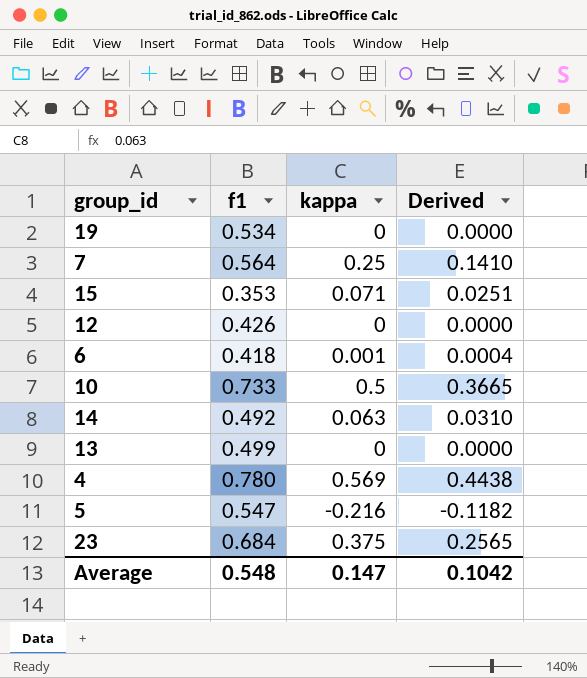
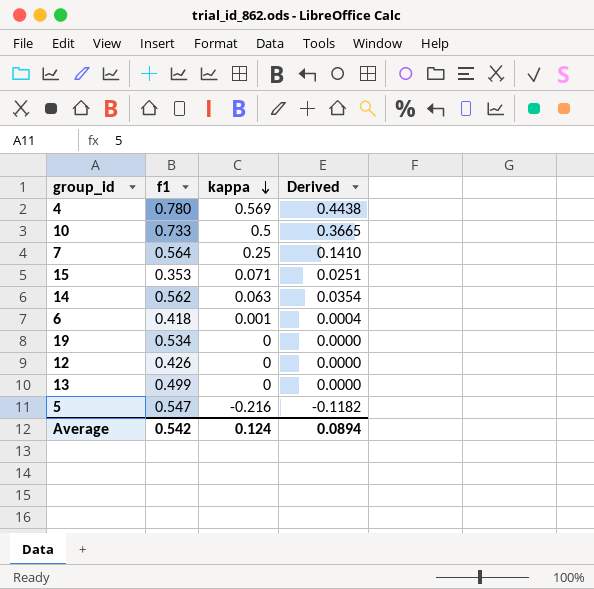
row order: none -> kappa descending
row 23: 0.684 | 0.375 | 0.2565 -> none
14 | f1: 0.492 -> 0.562
14 | Derived: 0.0310 -> 0.0354
Average | f1: 0.548 -> 0.542
Average | kappa: 0.147 -> 0.124
Average | Derived: 0.1042 -> 0.0894

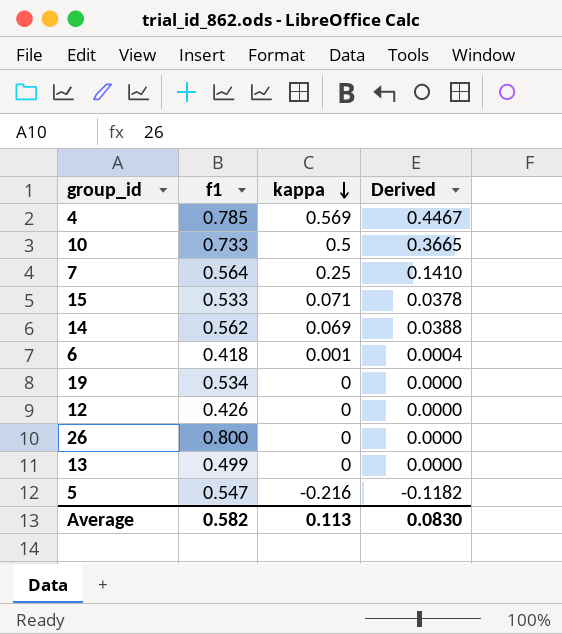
4 | f1: 0.780 -> 0.785
4 | Derived: 0.4438 -> 0.4467
15 | f1: 0.353 -> 0.533
15 | Derived: 0.0251 -> 0.0378
14 | kappa: 0.063 -> 0.069
14 | Derived: 0.0354 -> 0.0388
row 26: none -> 0.800 | 0 | 0.0000
Average | f1: 0.542 -> 0.582
Average | kappa: 0.124 -> 0.113
Average | Derived: 0.0894 -> 0.0830

